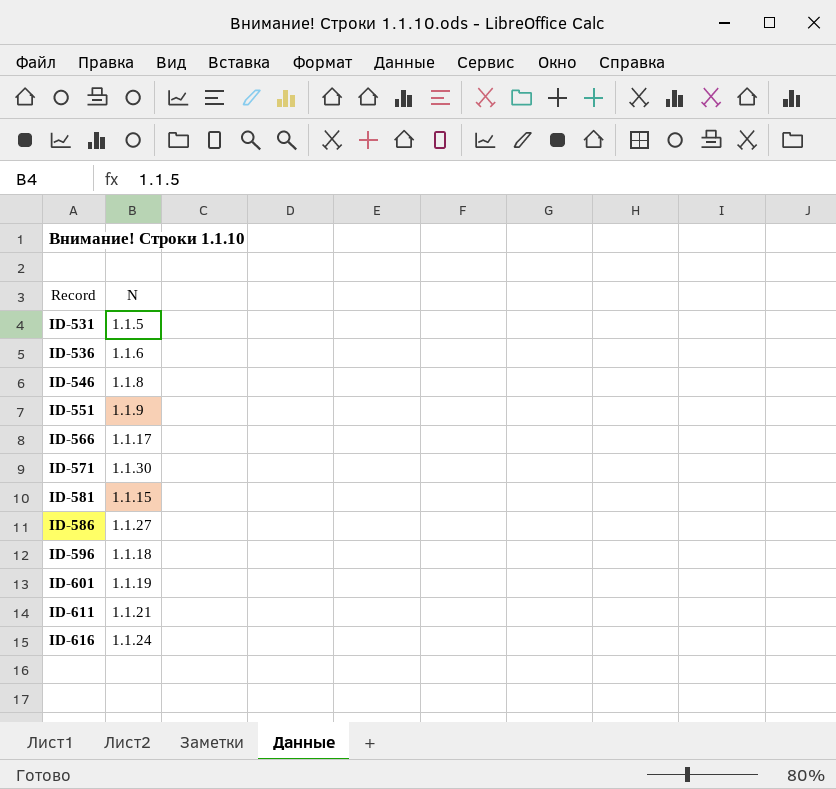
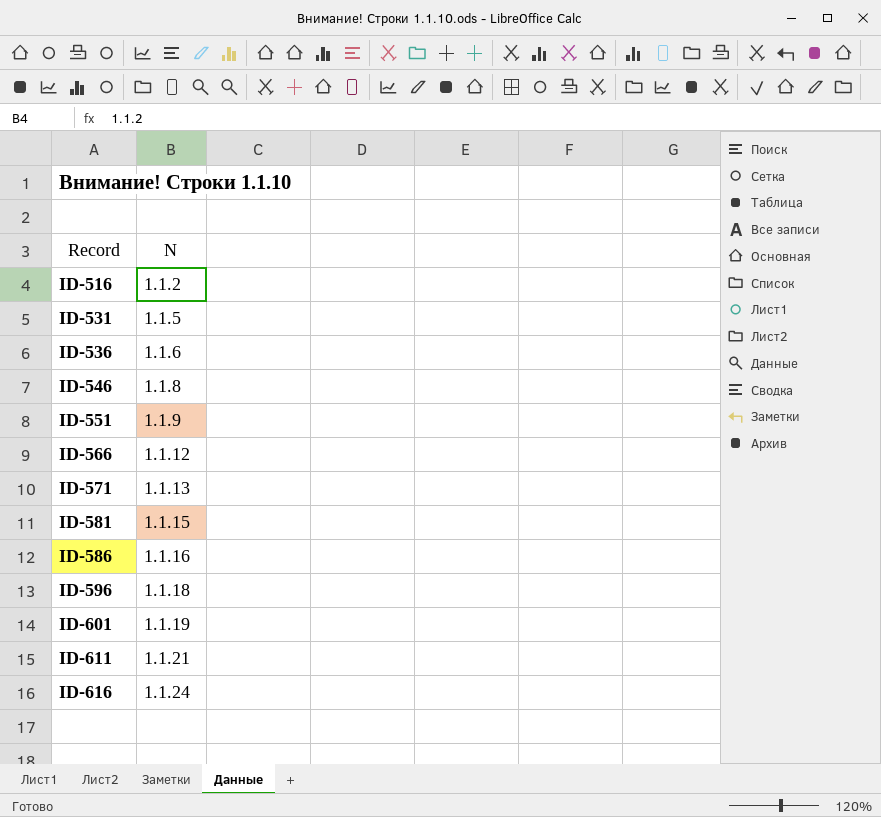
row ID-516: none -> 1.1.2
ID-566 | N: 1.1.17 -> 1.1.12
ID-571 | N: 1.1.30 -> 1.1.13
ID-586 | N: 1.1.27 -> 1.1.16

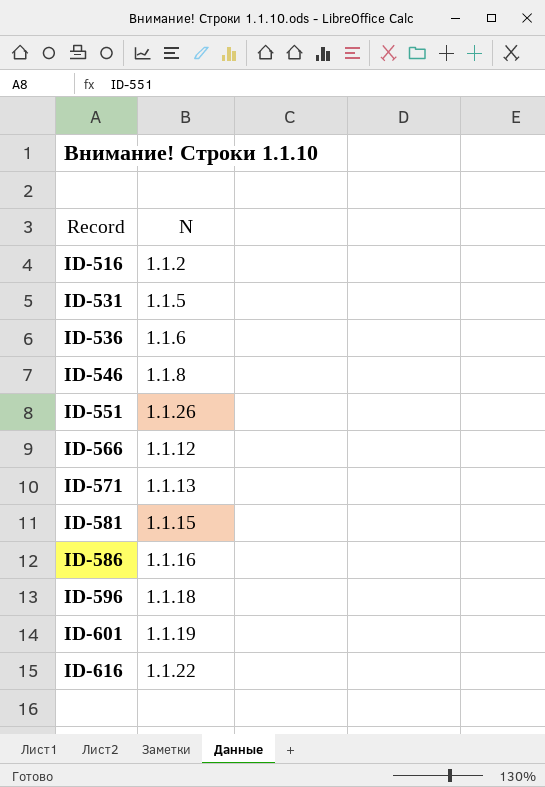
row ID-611: 1.1.21 -> none
ID-551 | N: 1.1.9 -> 1.1.26
ID-616 | N: 1.1.24 -> 1.1.22

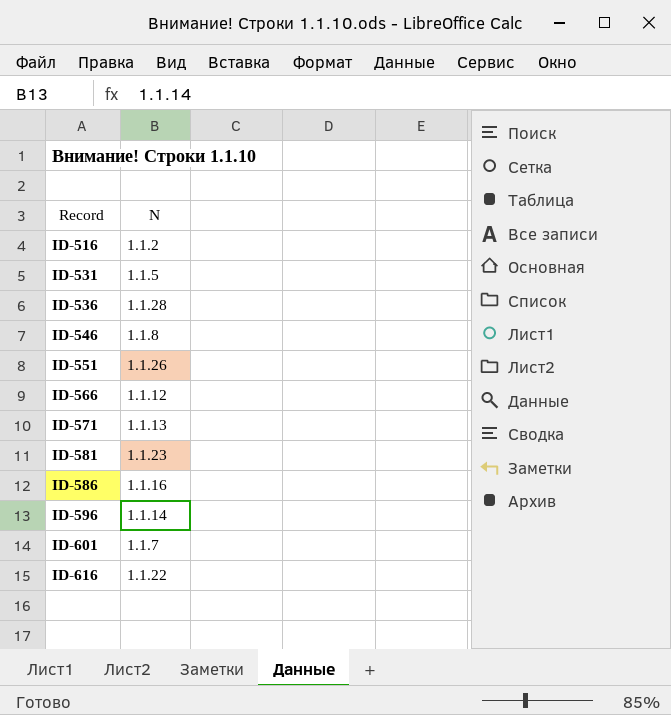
ID-536 | N: 1.1.6 -> 1.1.28
ID-581 | N: 1.1.15 -> 1.1.23
ID-596 | N: 1.1.18 -> 1.1.14
ID-601 | N: 1.1.19 -> 1.1.7

